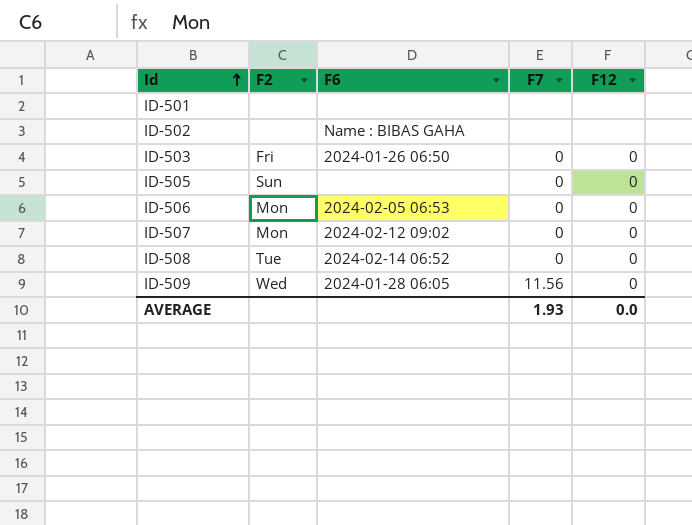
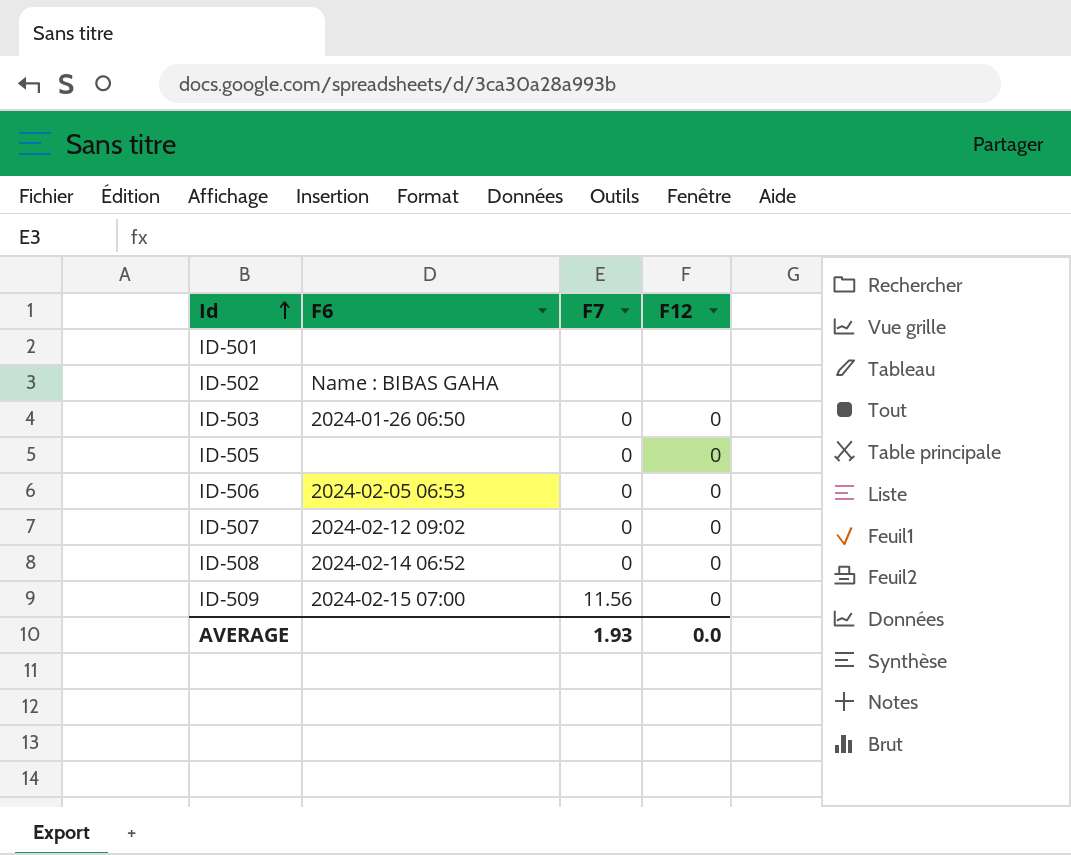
column F2 | position: 2 -> none
ID-509 | F6: 2024-01-28 06:05 -> 2024-02-15 07:00

